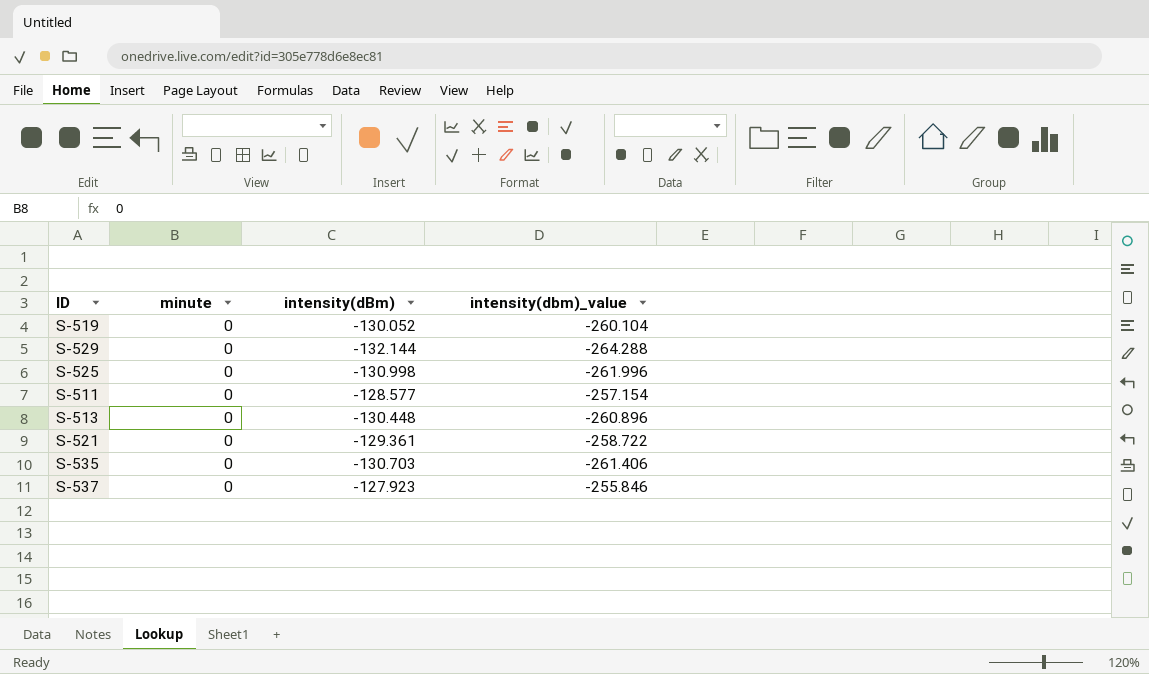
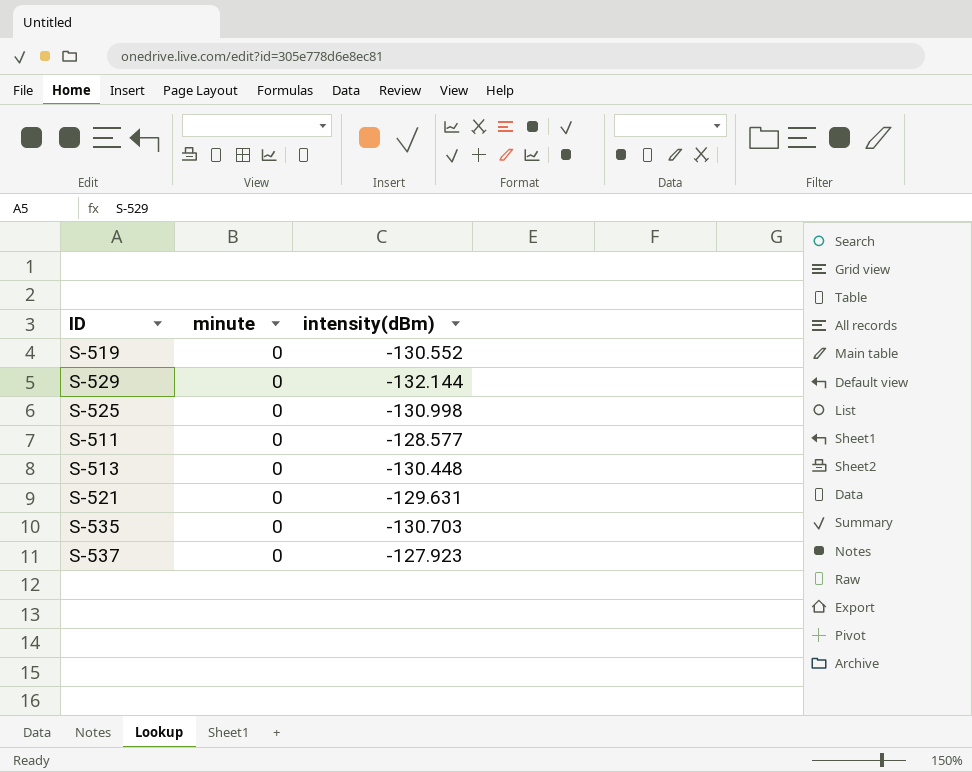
column intensity(dbm)_value | formula: [intensity(dBm)] * 2 -> none
S-519 | intensity(dBm): -130.052 -> -130.552
S-521 | intensity(dBm): -129.361 -> -129.631

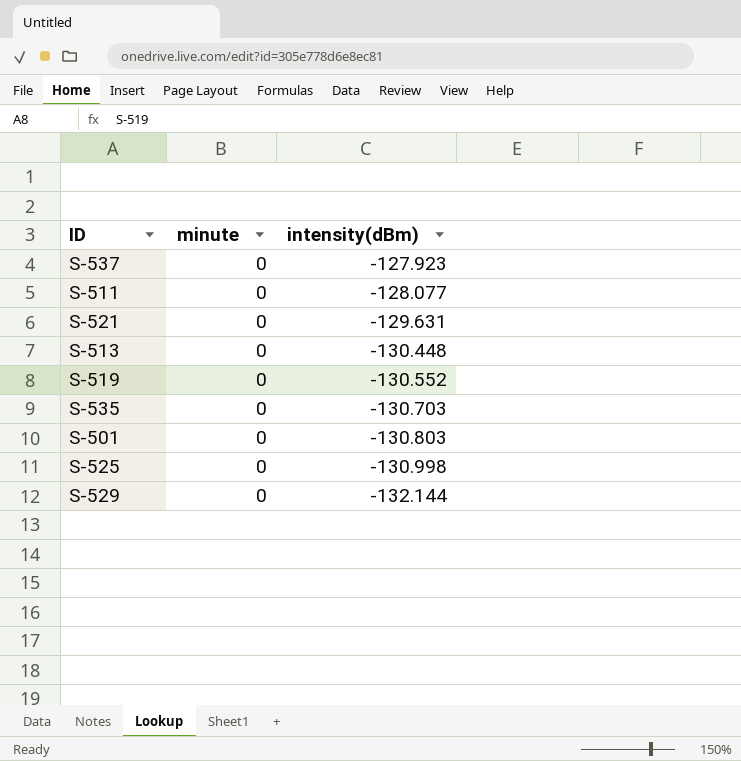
row order: none -> intensity(dBm) descending
S-511 | intensity(dBm): -128.577 -> -128.077
row S-501: none -> 0 | -130.803

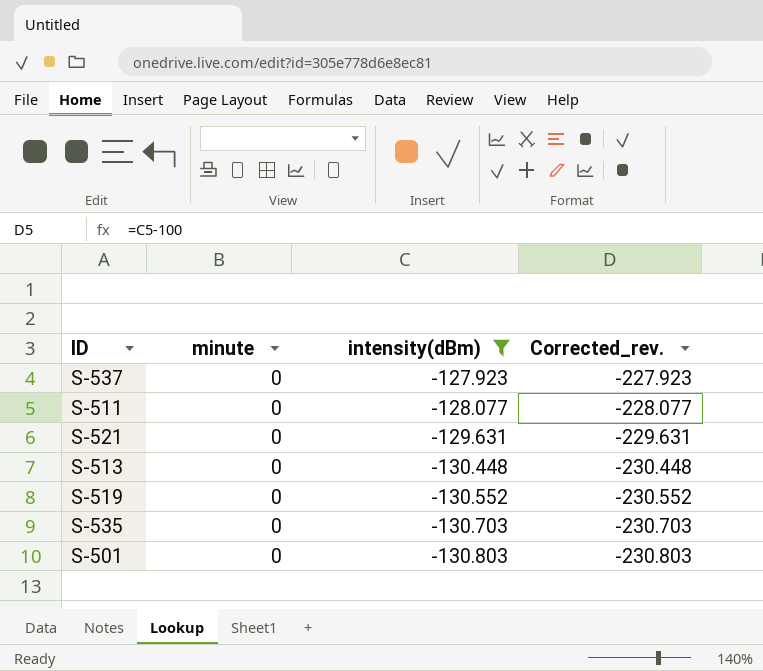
filter: none -> intensity(dBm) >= -130.803
column Corrected_rev. | formula: none -> [intensity(dBm)] - 100

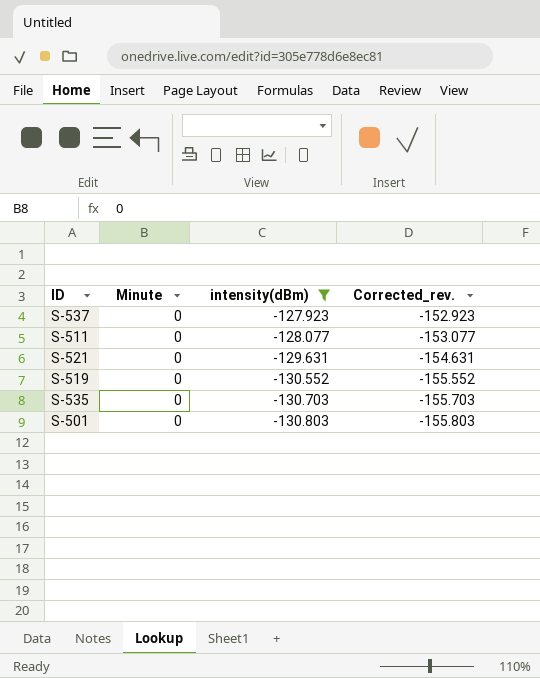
column name: minute -> Minute
column Corrected_rev. | formula: [intensity(dBm)] - 100 -> [intensity(dBm)] - 25
row S-513: 0 | -130.448 | -230.448 -> none

